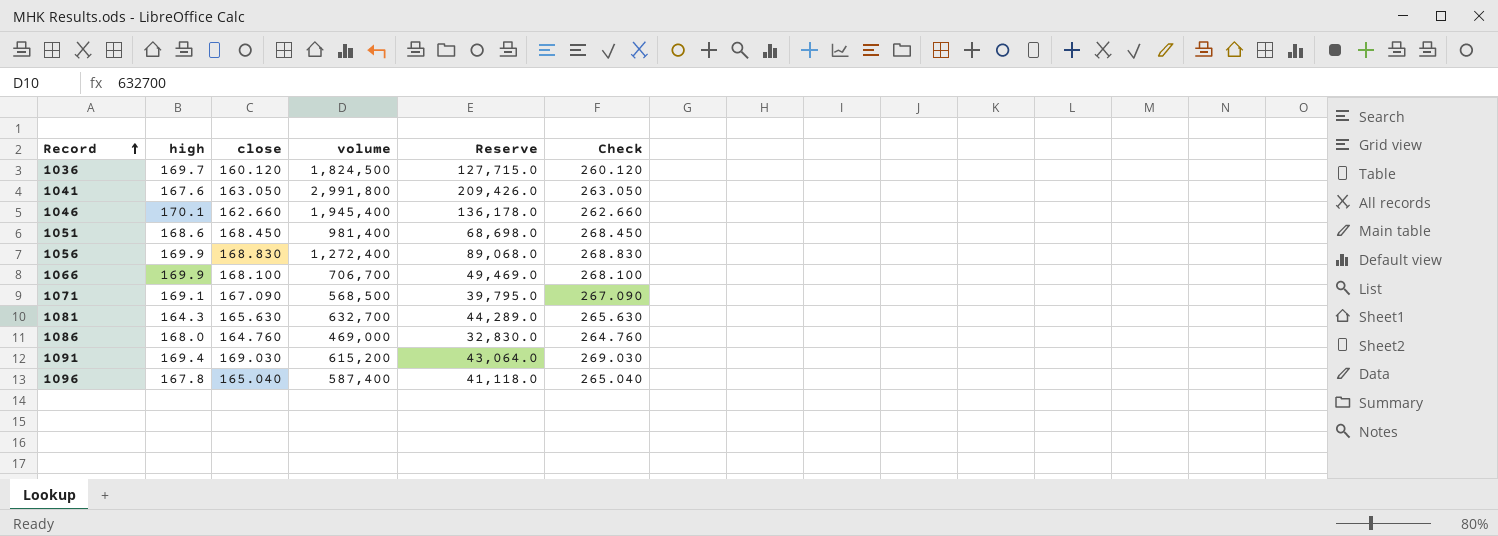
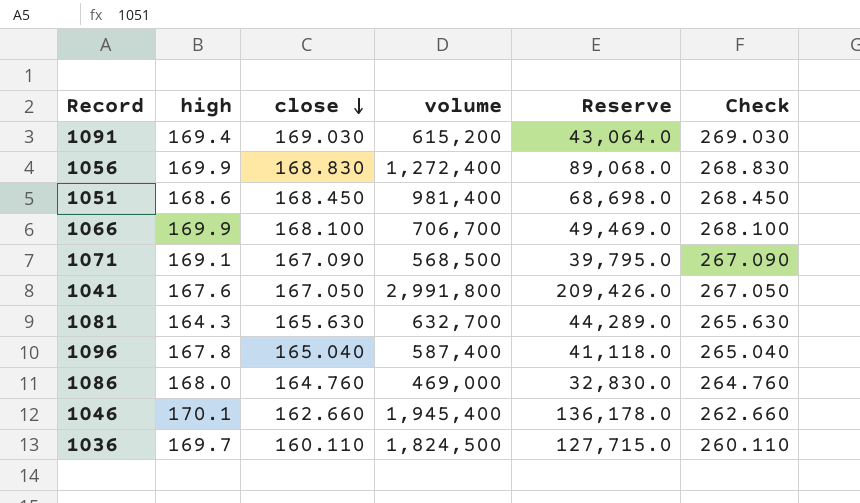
row order: Record ascending -> close descending
1041 | close: 163.050 -> 167.050
1041 | Check: 263.050 -> 267.050
1036 | close: 160.120 -> 160.110
1036 | Check: 260.120 -> 260.110

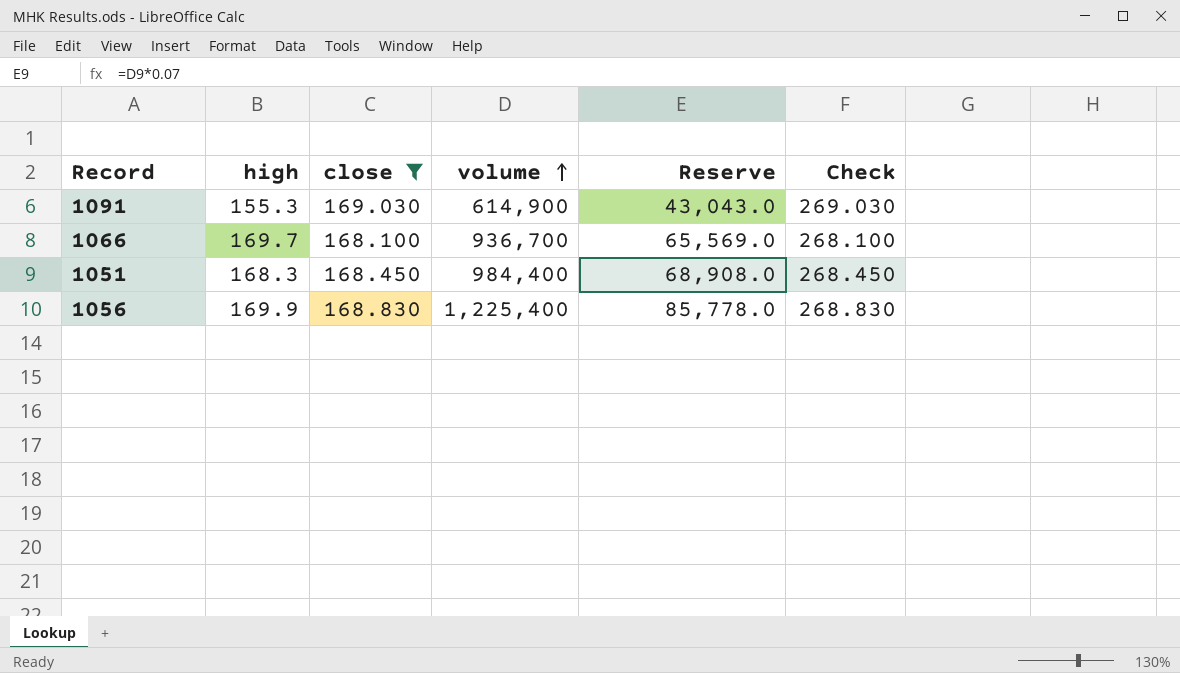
filter: none -> close >= 168.100
row order: close descending -> volume ascending
1091 | high: 169.4 -> 155.3
1091 | volume: 615,200 -> 614,900
1091 | Reserve: 43,064.0 -> 43,043.0
1066 | high: 169.9 -> 169.7
1066 | volume: 706,700 -> 936,700
1066 | Reserve: 49,469.0 -> 65,569.0
1051 | high: 168.6 -> 168.3
1051 | volume: 981,400 -> 984,400
1051 | Reserve: 68,698.0 -> 68,908.0
1056 | volume: 1,272,400 -> 1,225,400
1056 | Reserve: 89,068.0 -> 85,778.0

